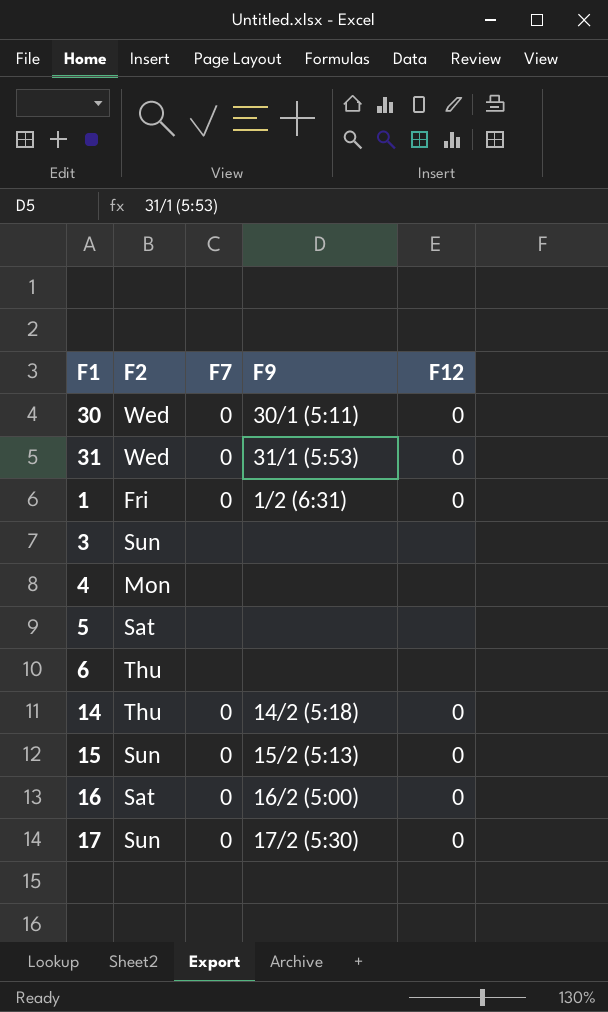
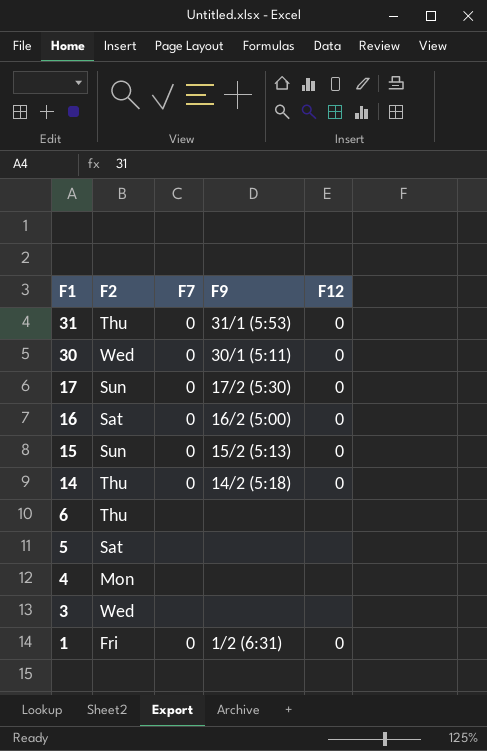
row order: none -> F1 descending
31 | F2: Wed -> Thu
3 | F2: Sun -> Wed

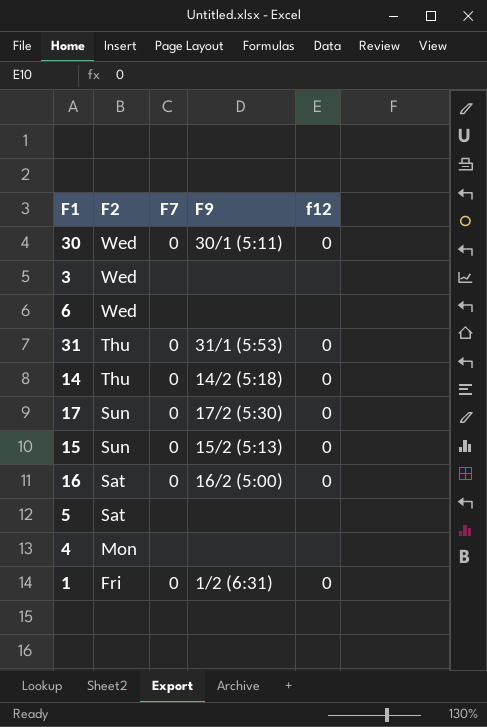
row order: F1 descending -> F2 descending
column name: F12 -> f12
6 | F2: Thu -> Wed

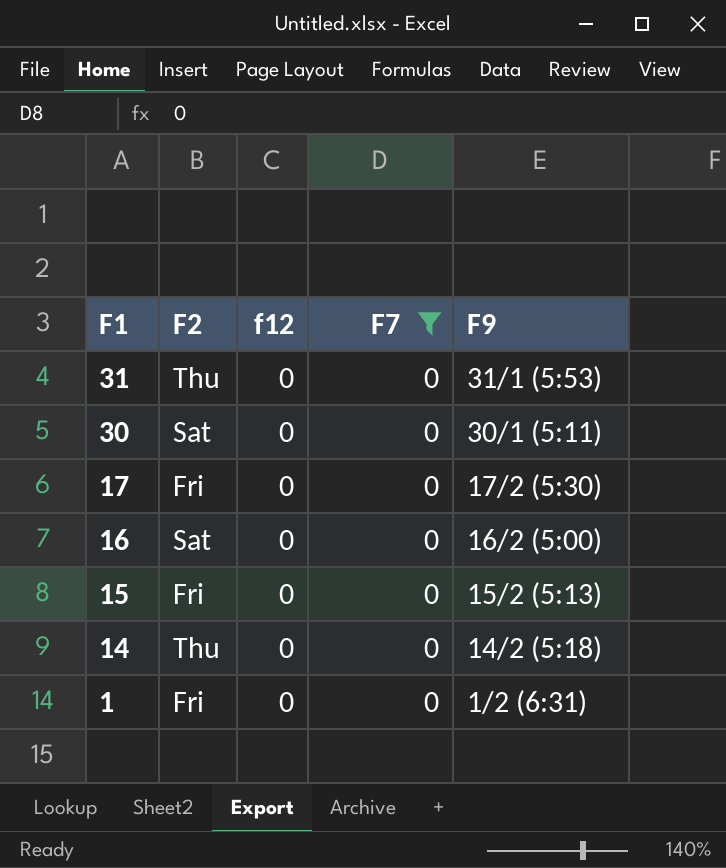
filter: none -> F7 = 0
row order: F2 descending -> F1 descending
column f12 | position: 5 -> 3
30 | F2: Wed -> Sat
17 | F2: Sun -> Fri
15 | F2: Sun -> Fri

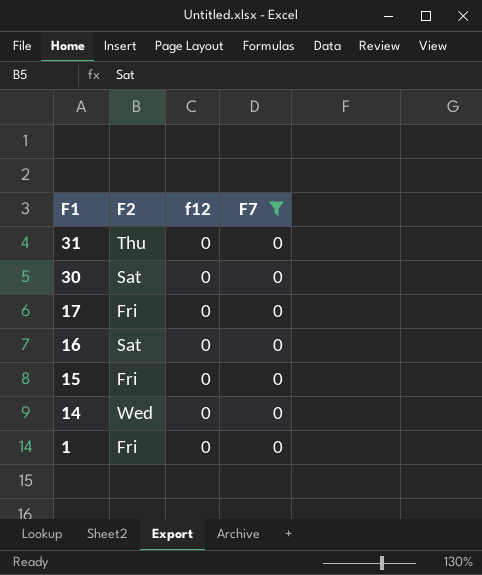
column F9 | position: 5 -> none
14 | F2: Thu -> Wed

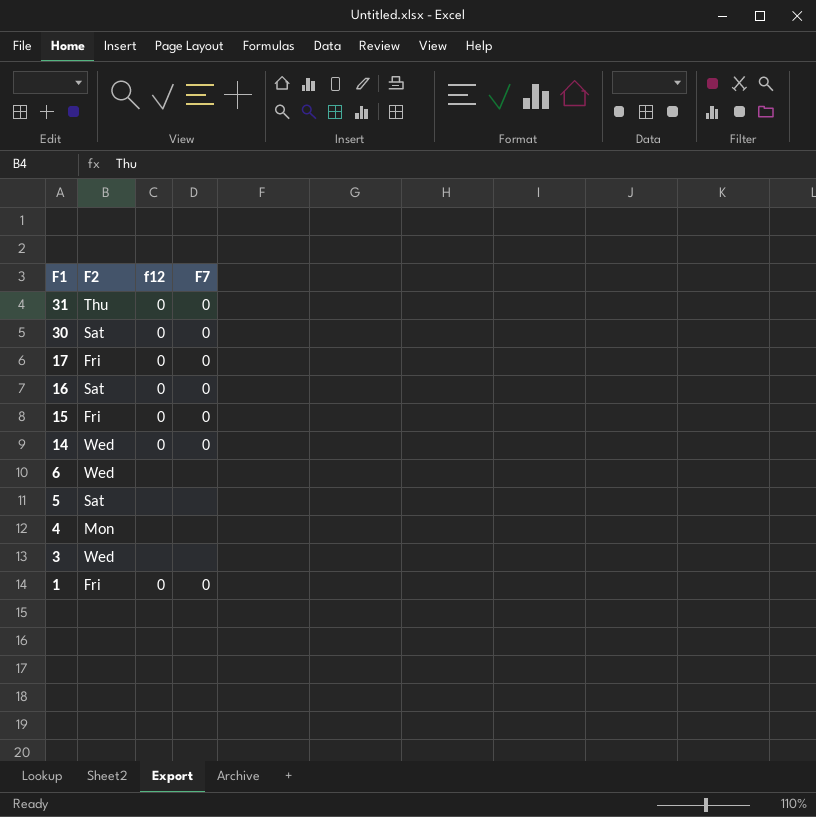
filter: F7 = 0 -> none

